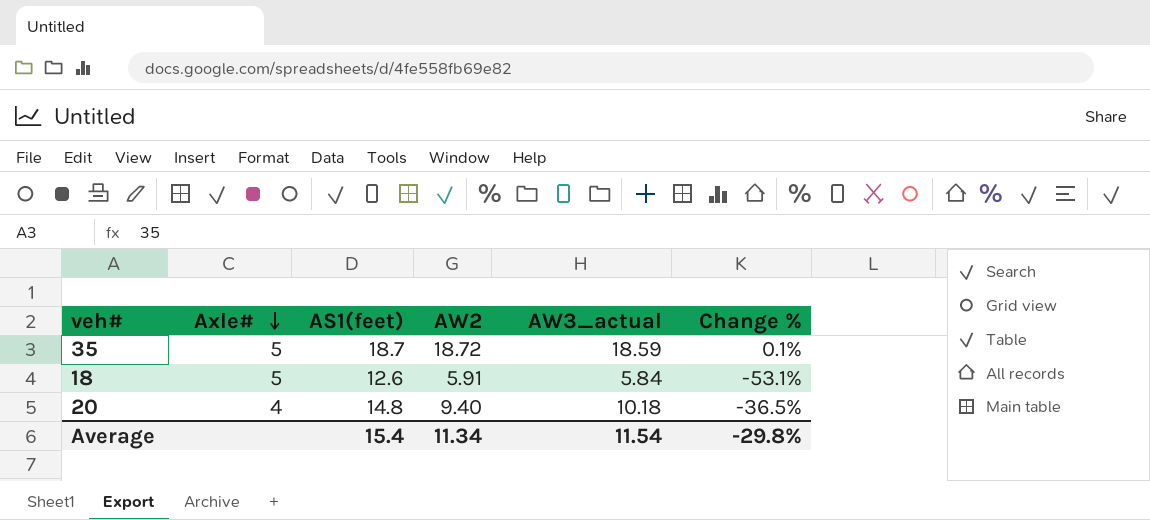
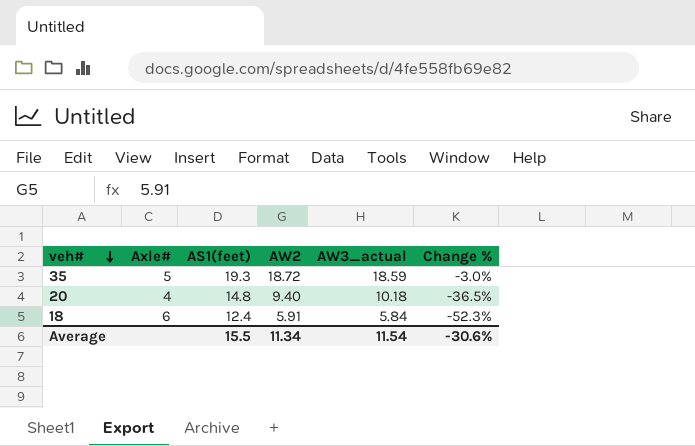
row order: Axle# descending -> veh# descending
35 | AS1(feet): 18.7 -> 19.3
35 | Change %: 0.1% -> -3.0%
18 | Axle#: 5 -> 6
18 | AS1(feet): 12.6 -> 12.4
18 | Change %: -53.1% -> -52.3%
Average | AS1(feet): 15.4 -> 15.5
Average | Change %: -29.8% -> -30.6%

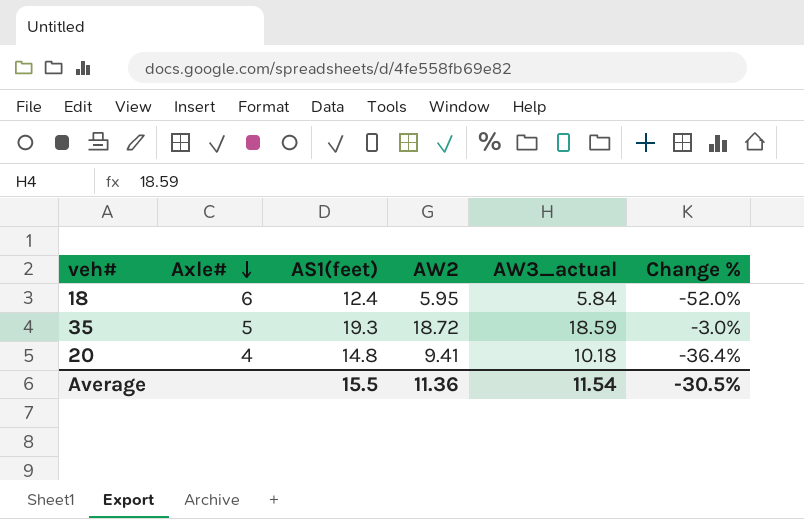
row order: veh# descending -> Axle# descending
18 | AW2: 5.91 -> 5.95
18 | Change %: -52.3% -> -52.0%
20 | AW2: 9.40 -> 9.41
20 | Change %: -36.5% -> -36.4%
Average | AW2: 11.34 -> 11.36
Average | Change %: -30.6% -> -30.5%

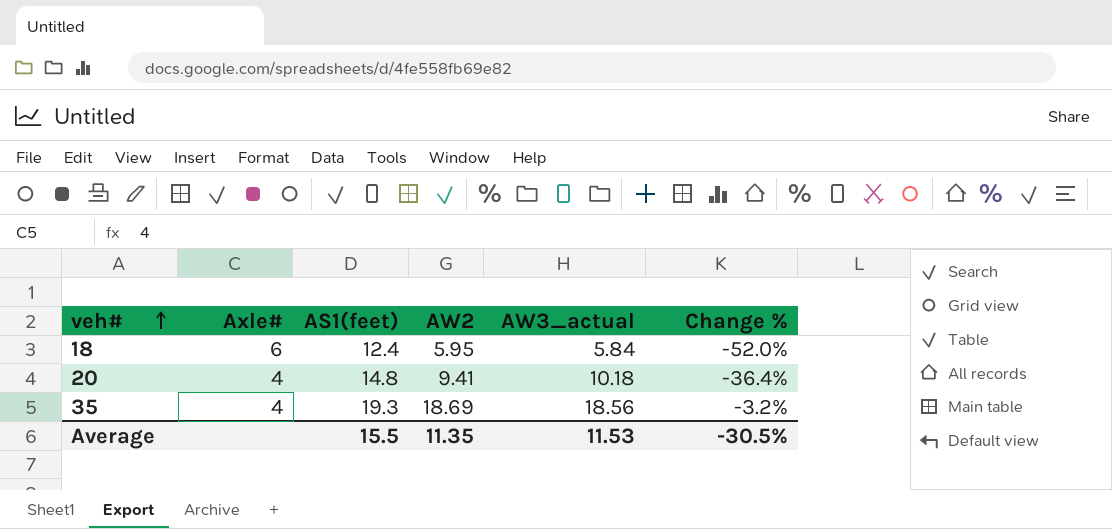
row order: Axle# descending -> veh# ascending
35 | Axle#: 5 -> 4
35 | AW2: 18.72 -> 18.69
35 | AW3_actual: 18.59 -> 18.56
35 | Change %: -3.0% -> -3.2%
Average | AW2: 11.36 -> 11.35
Average | AW3_actual: 11.54 -> 11.53

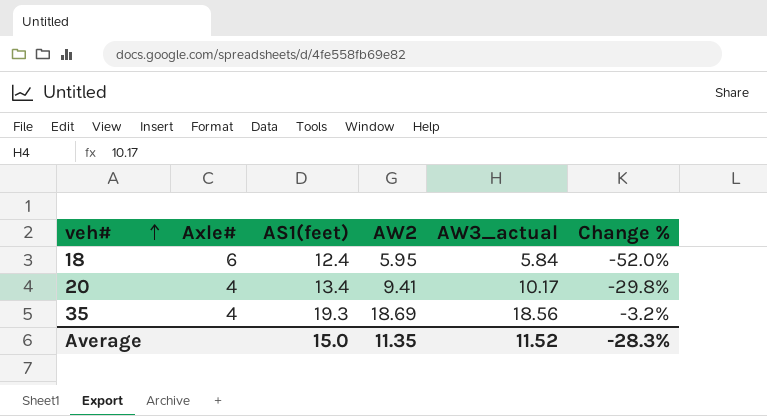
20 | AS1(feet): 14.8 -> 13.4
20 | AW3_actual: 10.18 -> 10.17
20 | Change %: -36.4% -> -29.8%
Average | AS1(feet): 15.5 -> 15.0
Average | AW3_actual: 11.53 -> 11.52
Average | Change %: -30.5% -> -28.3%

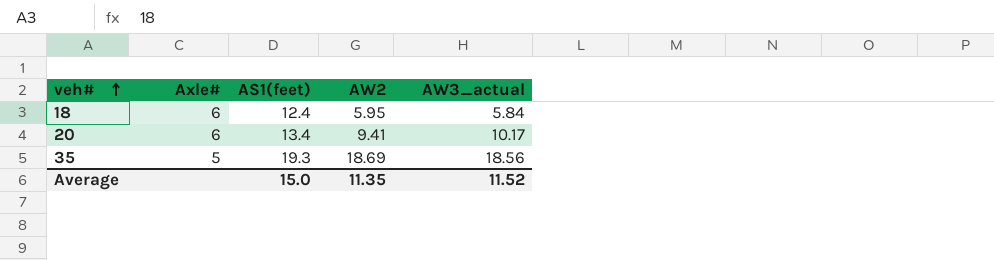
column Change % | formula: ([AW2] - [AS1(feet)]) / [AS1(feet)] -> none
20 | Axle#: 4 -> 6
35 | Axle#: 4 -> 5

